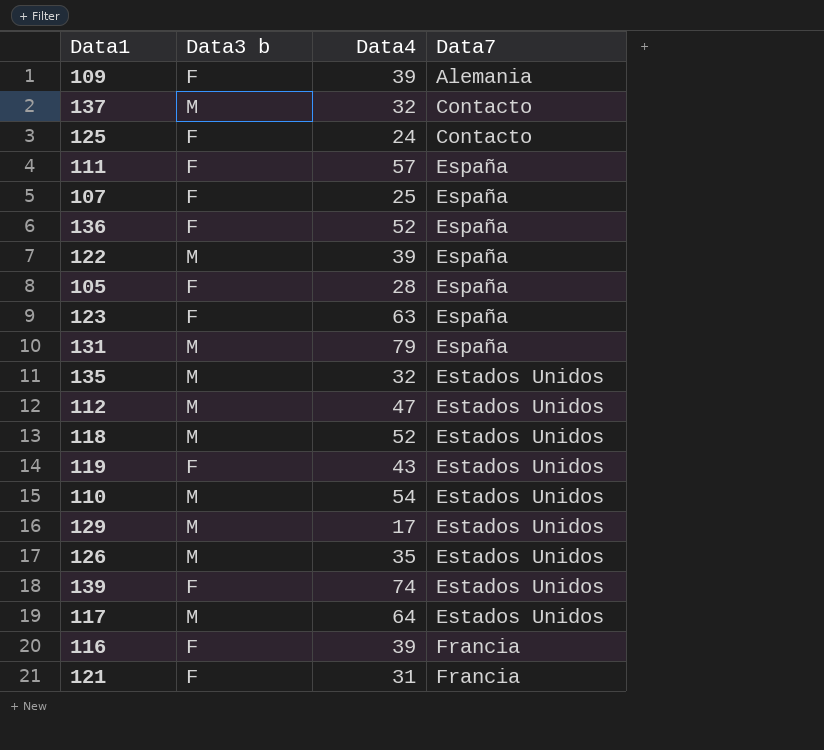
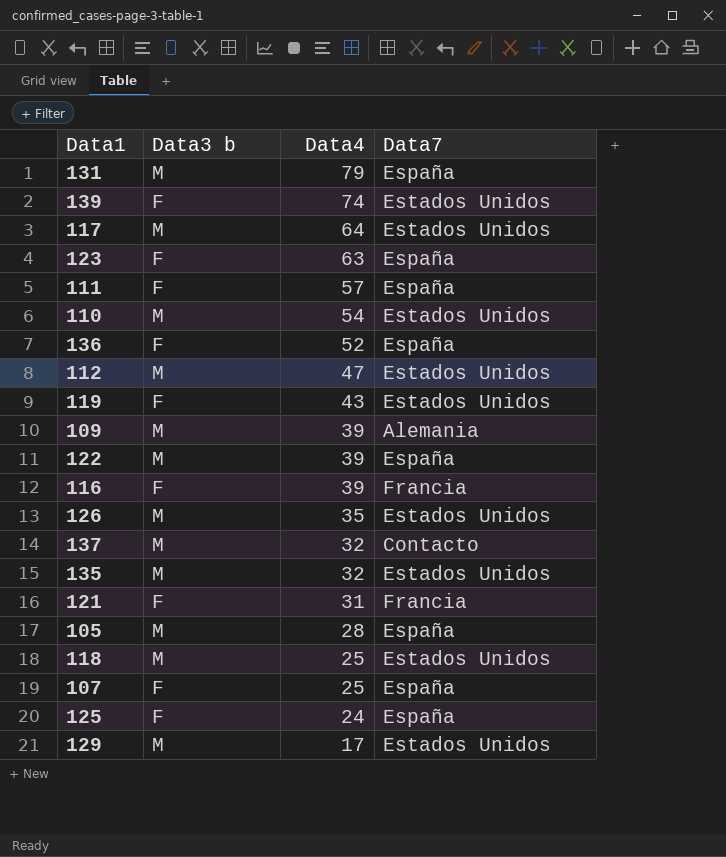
row order: Data7 ascending -> Data4 descending
109 | Data3 b: F -> M
105 | Data3 b: F -> M
118 | Data4: 52 -> 25
125 | Data7: Contacto -> España

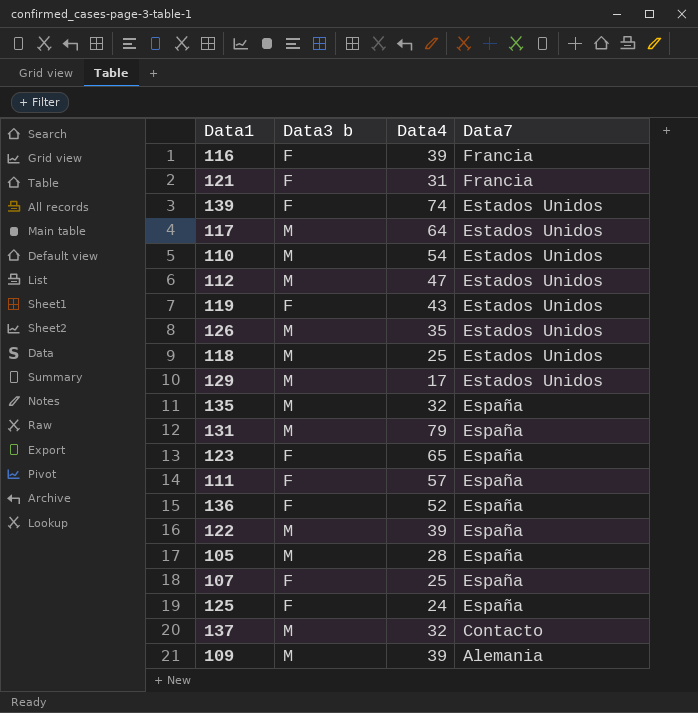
row order: Data4 descending -> Data7 descending
135 | Data7: Estados Unidos -> España
123 | Data4: 63 -> 65

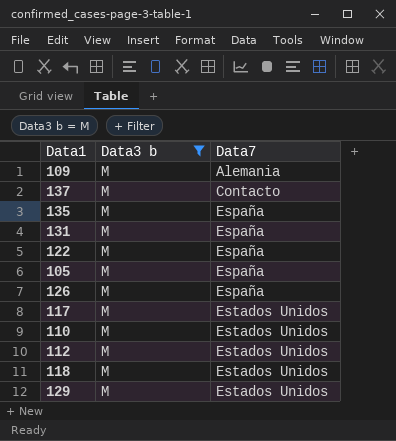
filter: none -> Data3 b = M
row order: Data7 descending -> Data7 ascending
column Data4 | position: 3 -> none
126 | Data7: Estados Unidos -> España

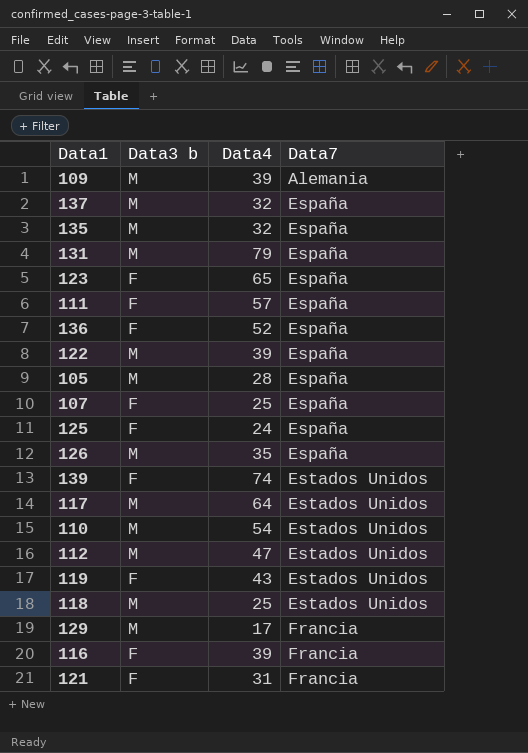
filter: Data3 b = M -> none
column Data4 | position: none -> 3
137 | Data7: Contacto -> España
129 | Data7: Estados Unidos -> Francia

